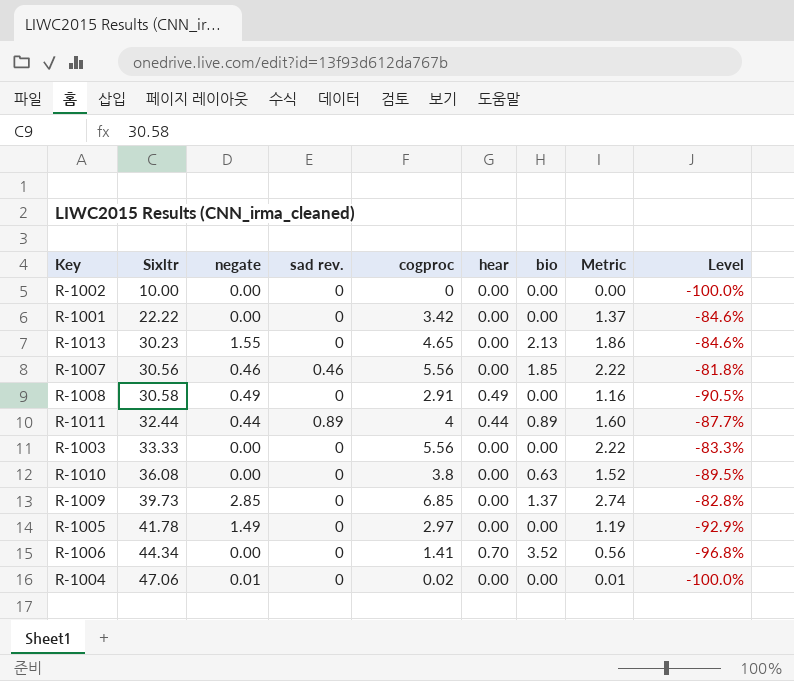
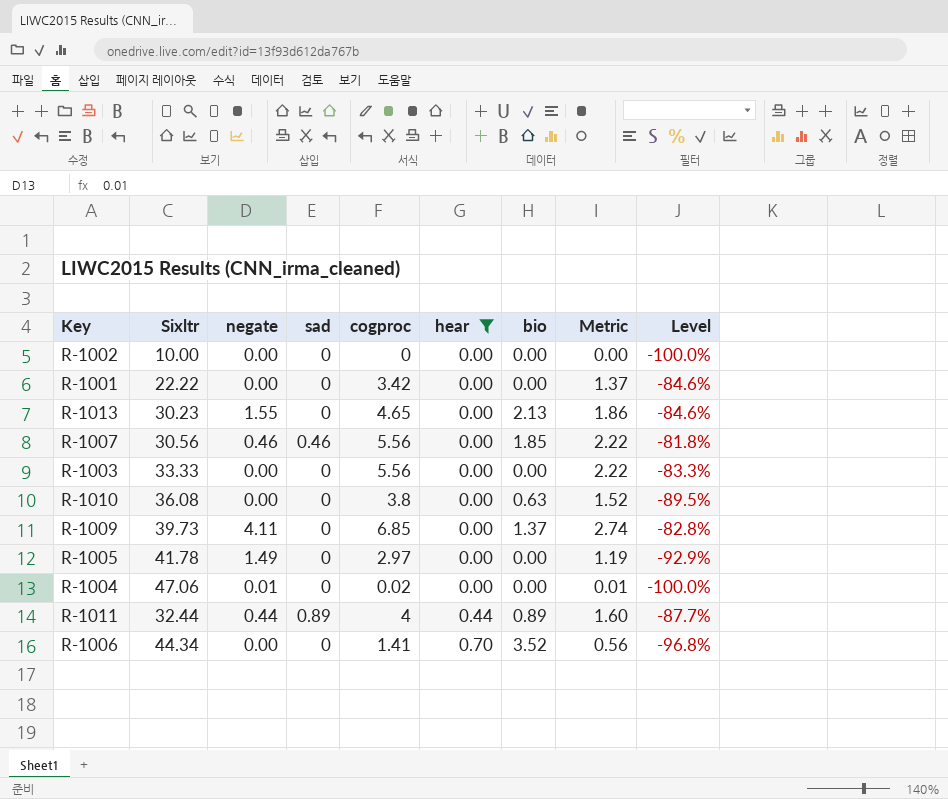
filter: none -> hear != 0.49
row order: Sixltr ascending -> hear ascending
column name: sad rev. -> sad
R-1009 | negate: 2.85 -> 4.11

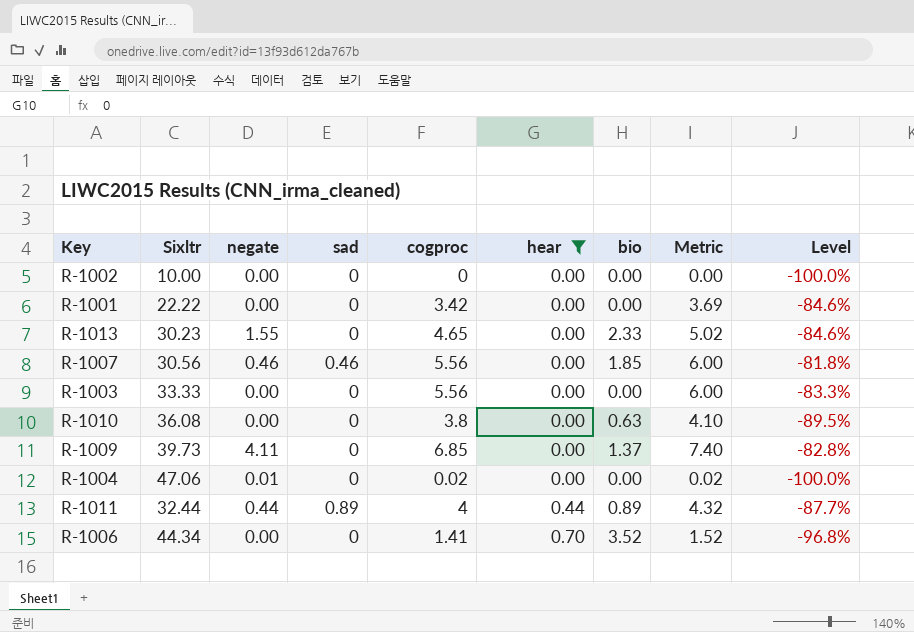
column Metric | formula: [cogproc] * 0.4 -> [cogproc] * 1.08
row R-1005: 41.78 | 1.49 | 0 | 2.97 | 0.00 | 0.00 | 1.19 | -92.9% -> none
R-1013 | bio: 2.13 -> 2.33

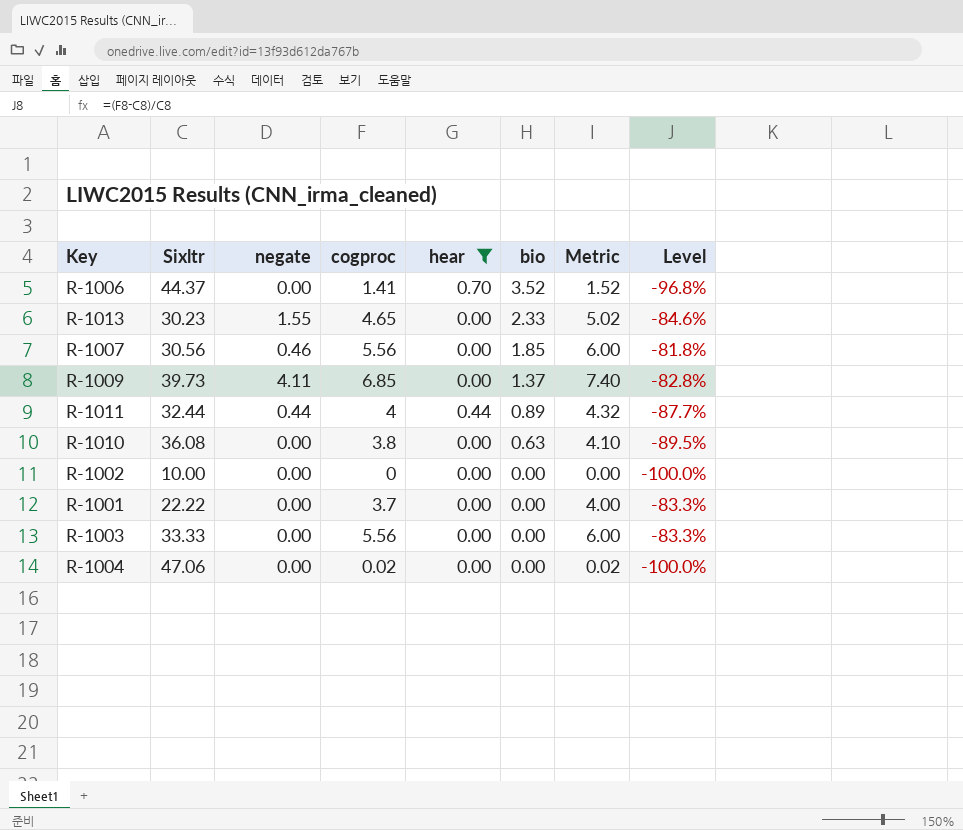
row order: hear ascending -> bio descending
column sad | position: 4 -> none
R-1006 | Sixltr: 44.34 -> 44.37
R-1001 | cogproc: 3.42 -> 3.7
R-1001 | Metric: 3.69 -> 4.00
R-1001 | Level: -84.6% -> -83.3%
R-1004 | negate: 0.01 -> 0.00

